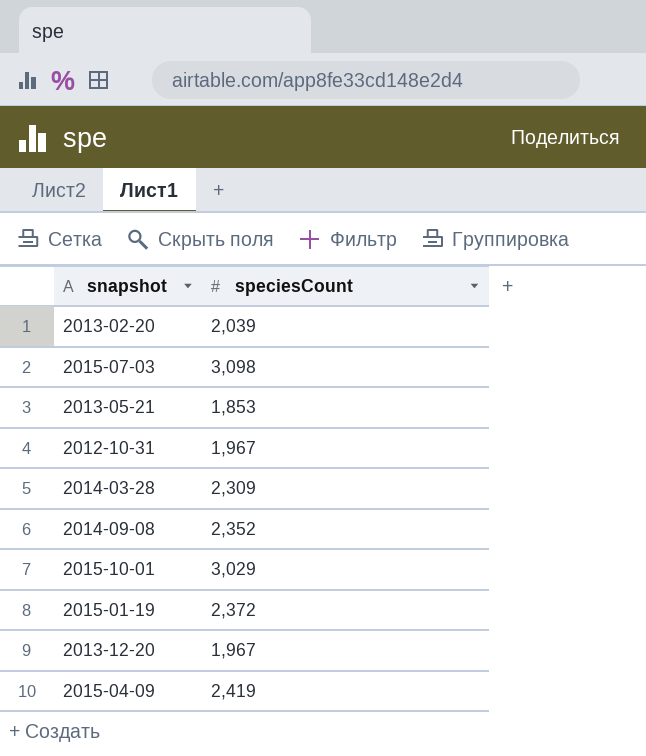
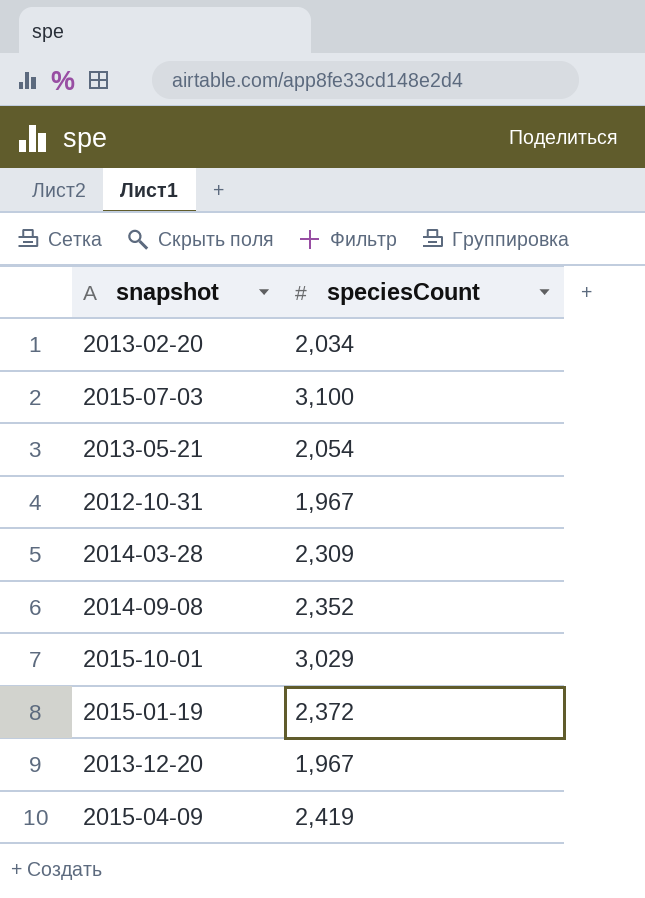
2013-02-20 | speciesCount: 2,039 -> 2,034
2015-07-03 | speciesCount: 3,098 -> 3,100
2013-05-21 | speciesCount: 1,853 -> 2,054

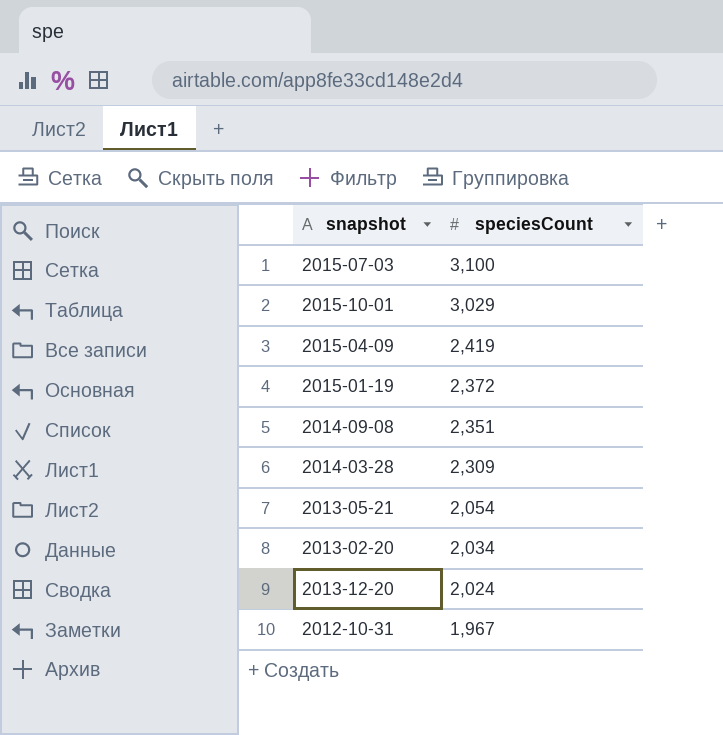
row order: none -> speciesCount descending
2014-09-08 | speciesCount: 2,352 -> 2,351
2013-12-20 | speciesCount: 1,967 -> 2,024

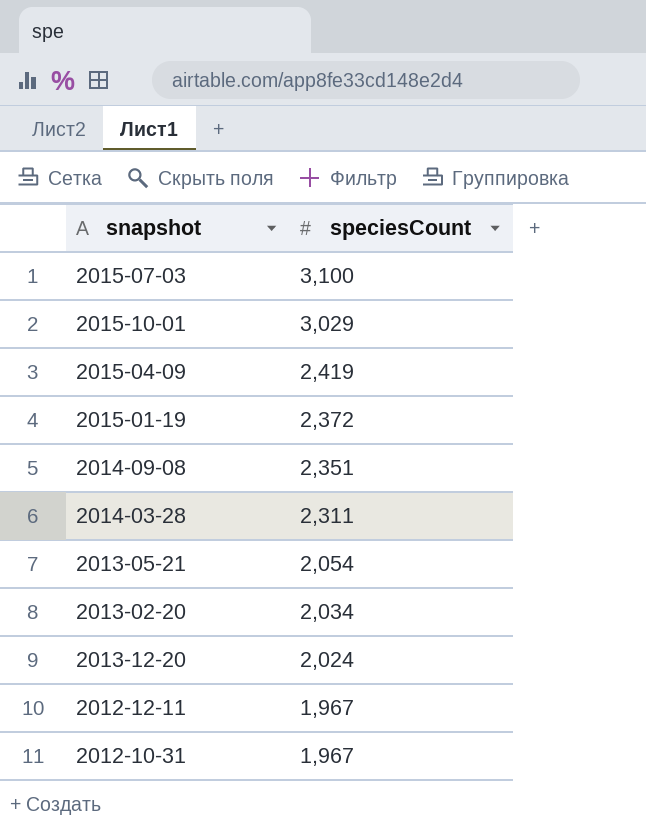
2014-03-28 | speciesCount: 2,309 -> 2,311
row 2012-12-11: none -> 1,967

